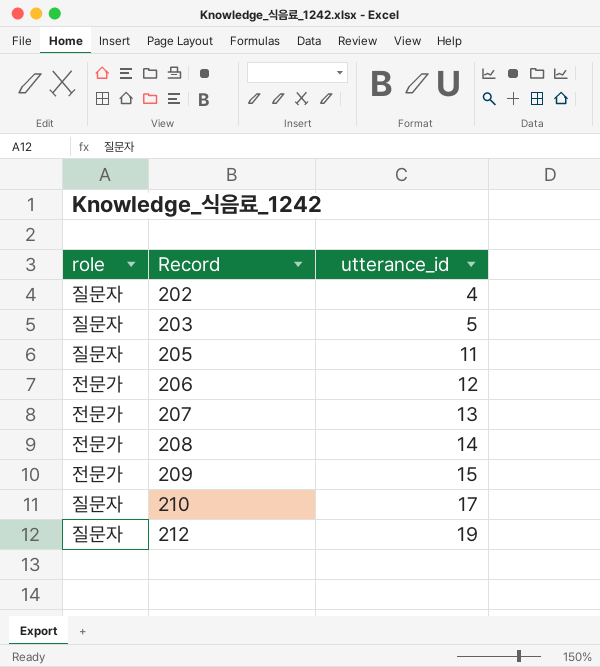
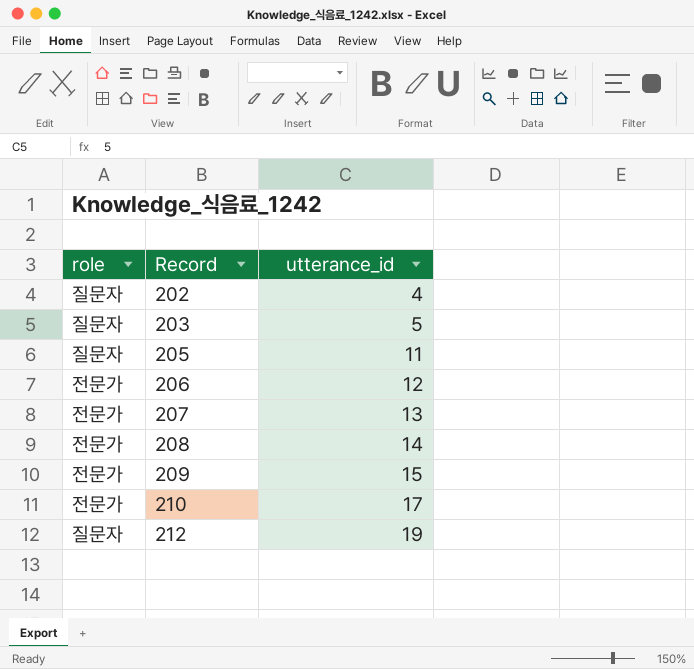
210 | role: 질문자 -> 전문가

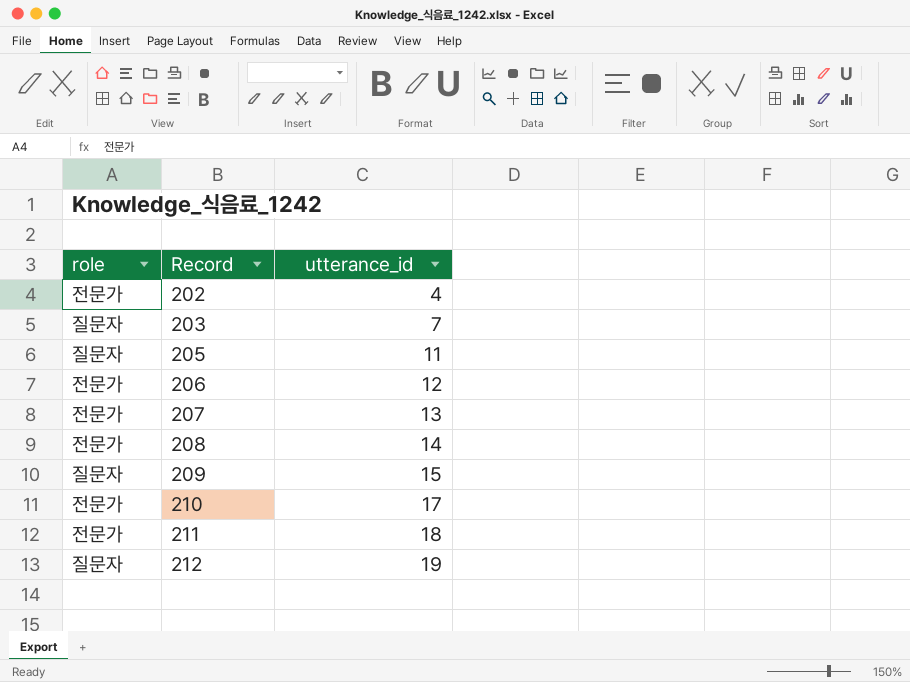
202 | role: 질문자 -> 전문가
203 | utterance_id: 5 -> 7
209 | role: 전문가 -> 질문자
row 211: none -> 전문가 | 18

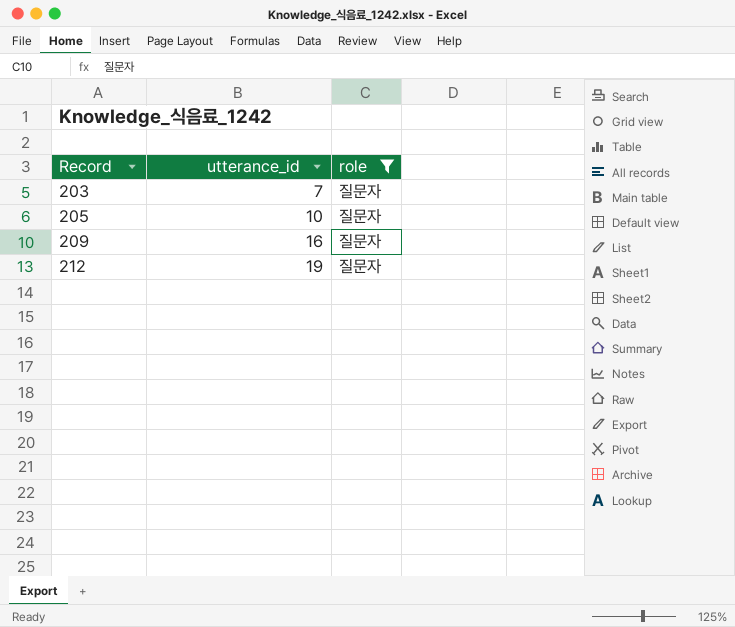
filter: none -> role = 질문자
column role | position: 1 -> 3
205 | utterance_id: 11 -> 10
209 | utterance_id: 15 -> 16

